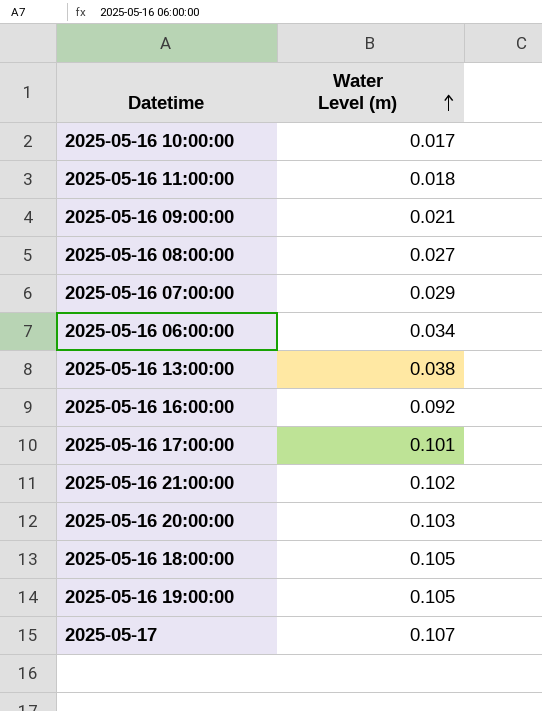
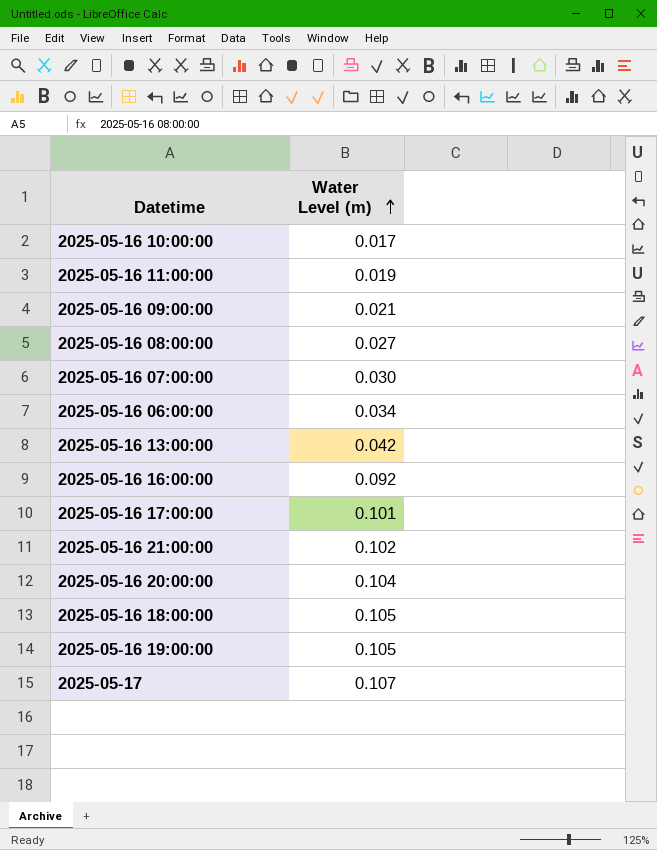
2025-05-16 11:00:00 | Water Level (m): 0.018 -> 0.019
2025-05-16 07:00:00 | Water Level (m): 0.029 -> 0.030
2025-05-16 13:00:00 | Water Level (m): 0.038 -> 0.042
2025-05-16 20:00:00 | Water Level (m): 0.103 -> 0.104

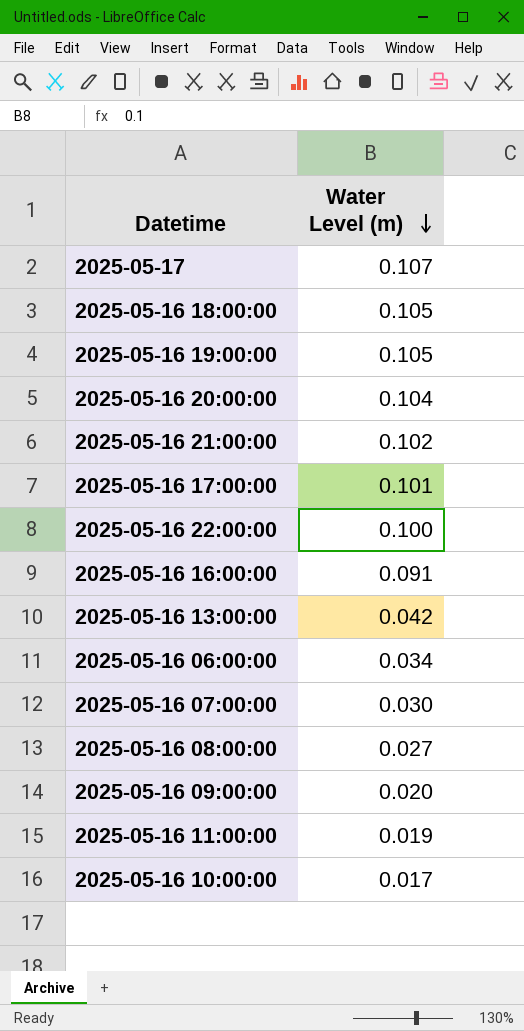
row order: Water Level (m) ascending -> Water Level (m) descending
row 2025-05-16 22:00:00: none -> 0.100
2025-05-16 16:00:00 | Water Level (m): 0.092 -> 0.091
2025-05-16 09:00:00 | Water Level (m): 0.021 -> 0.020

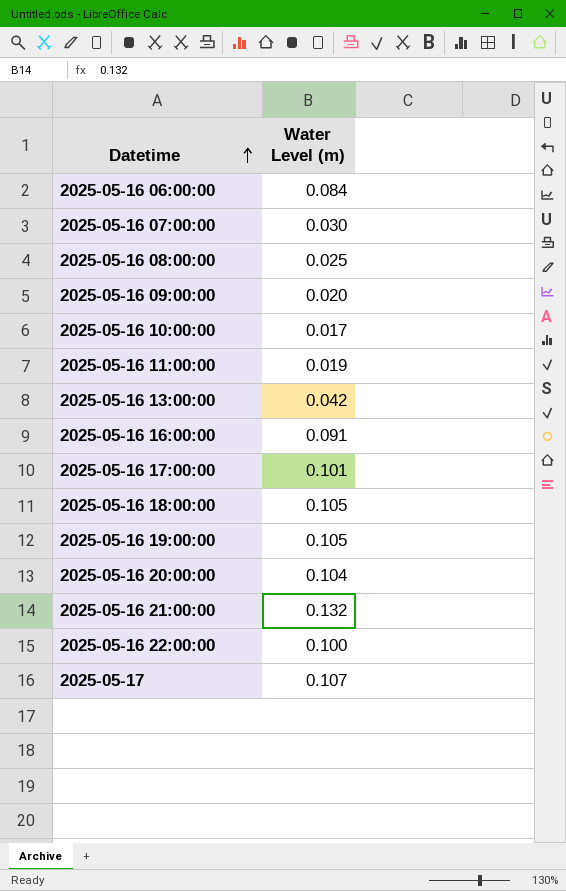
row order: Water Level (m) descending -> Datetime ascending
2025-05-16 06:00:00 | Water Level (m): 0.034 -> 0.084
2025-05-16 08:00:00 | Water Level (m): 0.027 -> 0.025
2025-05-16 21:00:00 | Water Level (m): 0.102 -> 0.132

